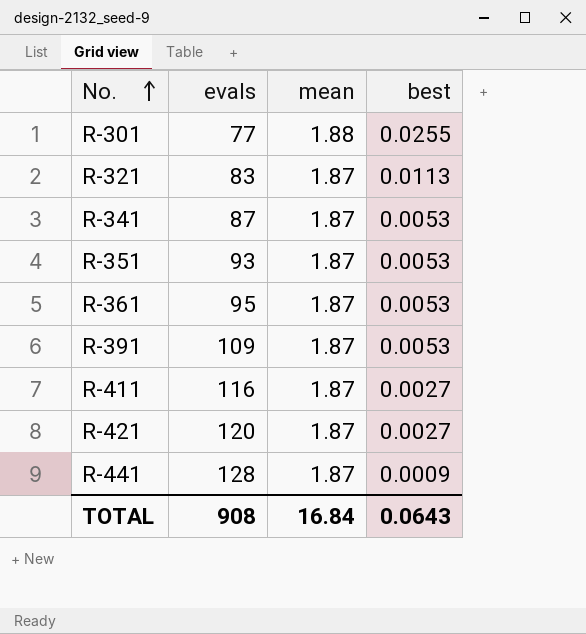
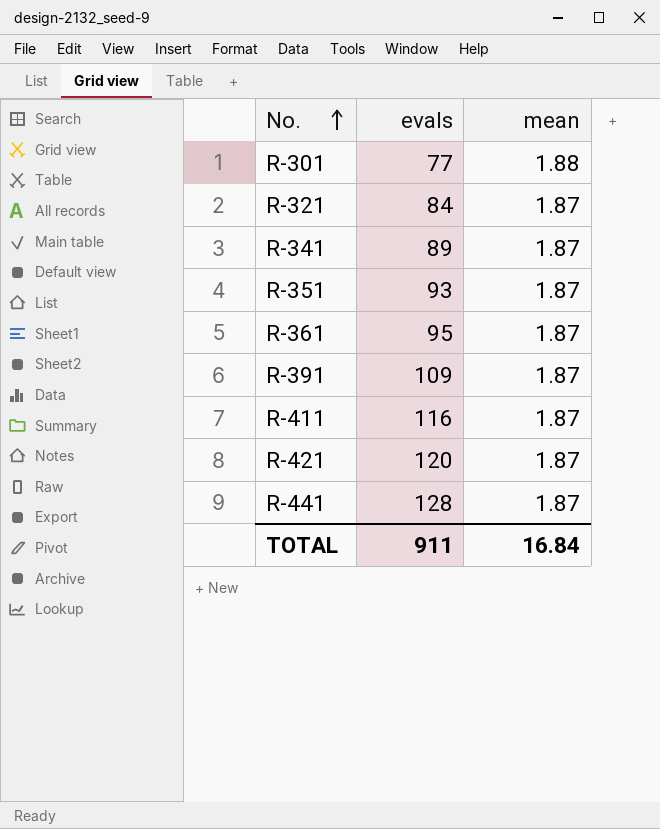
column best | position: 4 -> none
R-321 | evals: 83 -> 84
R-341 | evals: 87 -> 89
TOTAL | evals: 908 -> 911

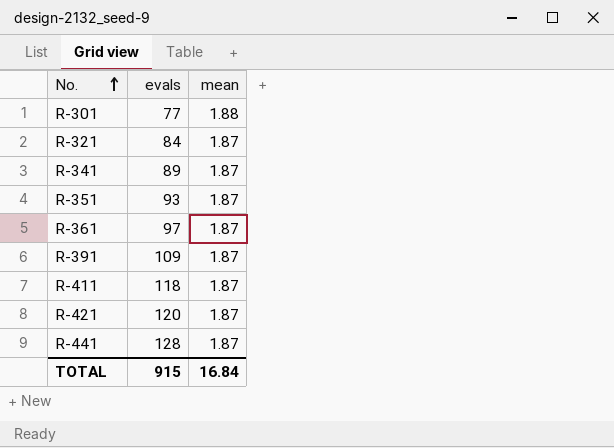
R-361 | evals: 95 -> 97
R-411 | evals: 116 -> 118
TOTAL | evals: 911 -> 915

